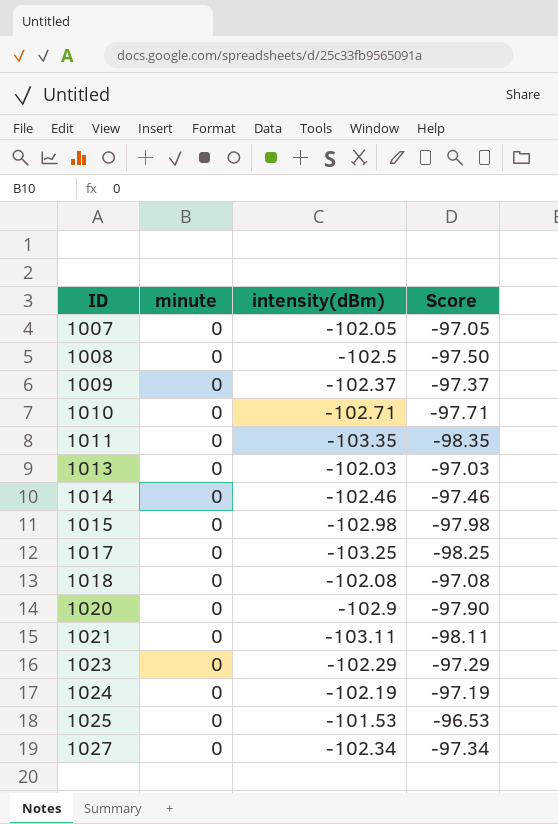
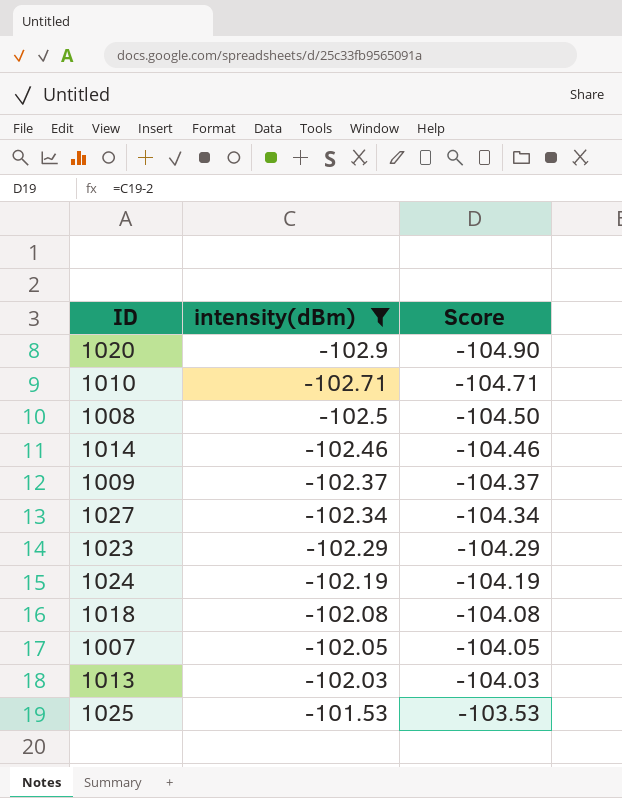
filter: none -> intensity(dBm) >= -102.9
row order: ID ascending -> intensity(dBm) ascending
column minute | position: 2 -> none
column Score | formula: [intensity(dBm)] + 5 -> [intensity(dBm)] - 2

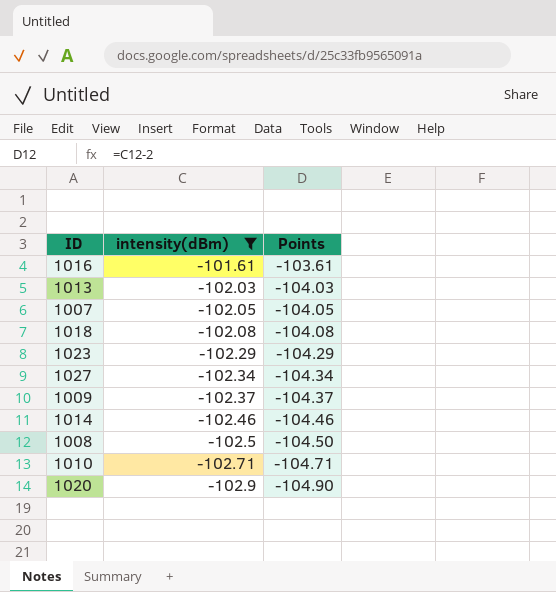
row order: intensity(dBm) ascending -> intensity(dBm) descending
column name: Score -> Points
row 1024: -102.19 | -104.19 -> none
row 1025: -101.53 | -103.53 -> none
row 1016: none -> -101.61 | -103.61

